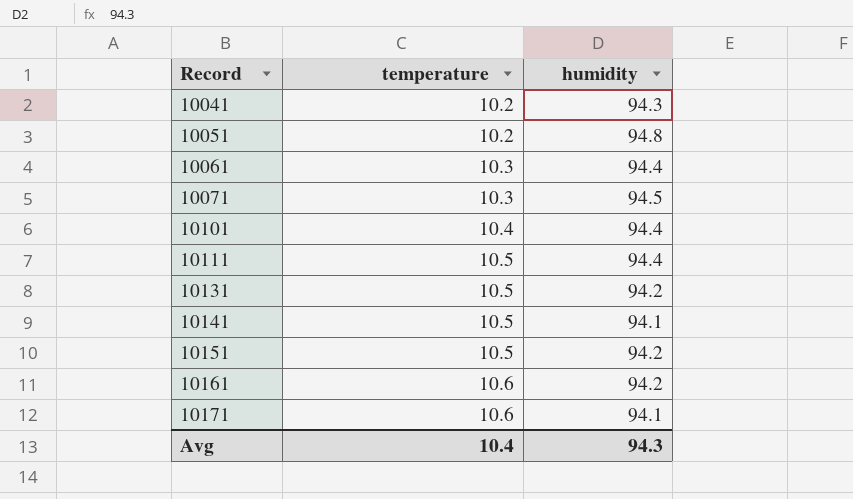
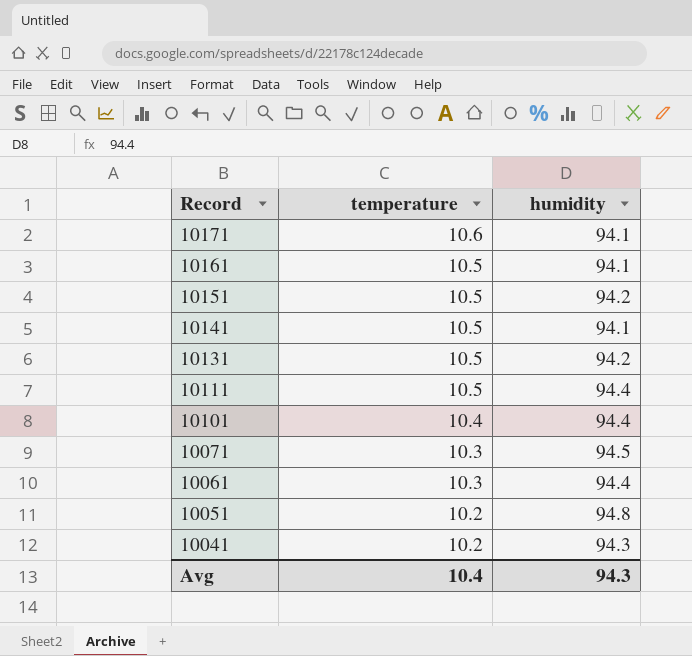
row order: Record ascending -> Record descending
10161 | temperature: 10.6 -> 10.5
10161 | humidity: 94.2 -> 94.1

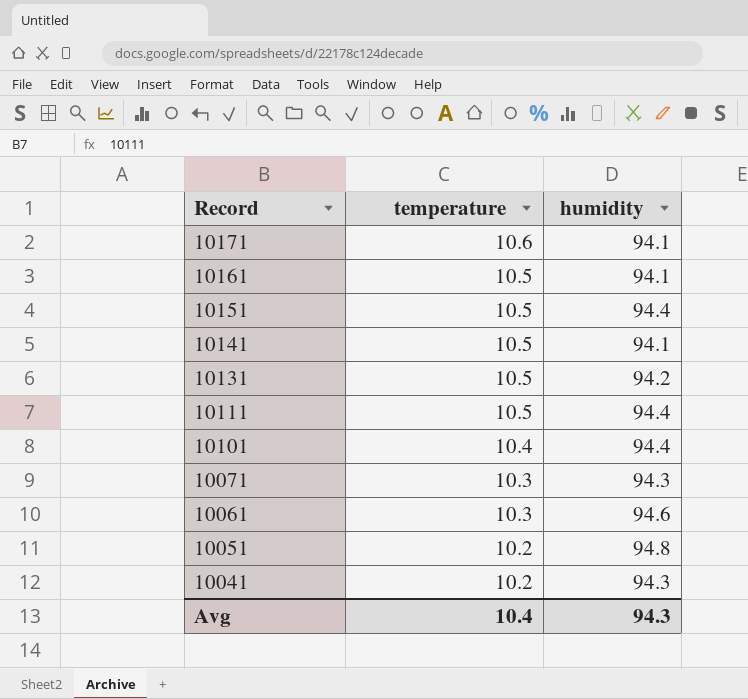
10151 | humidity: 94.2 -> 94.4
10071 | humidity: 94.5 -> 94.3
10061 | humidity: 94.4 -> 94.6

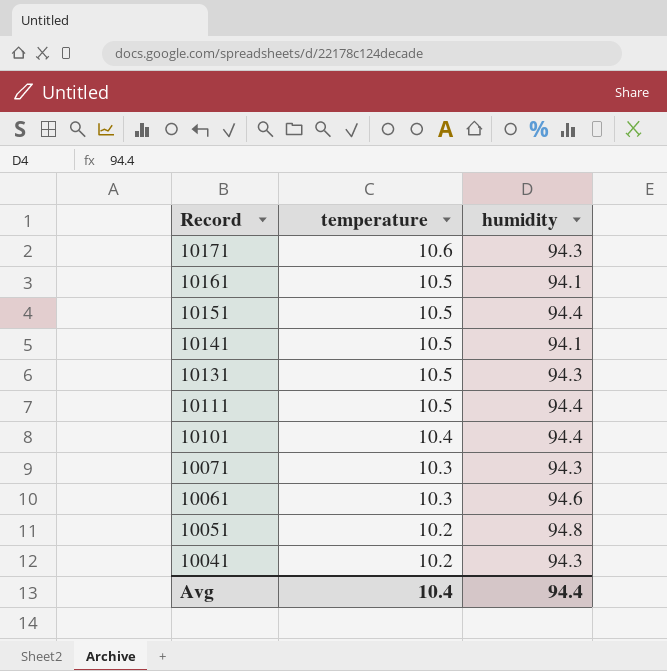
10171 | humidity: 94.1 -> 94.3
10131 | humidity: 94.2 -> 94.3
Avg | humidity: 94.3 -> 94.4

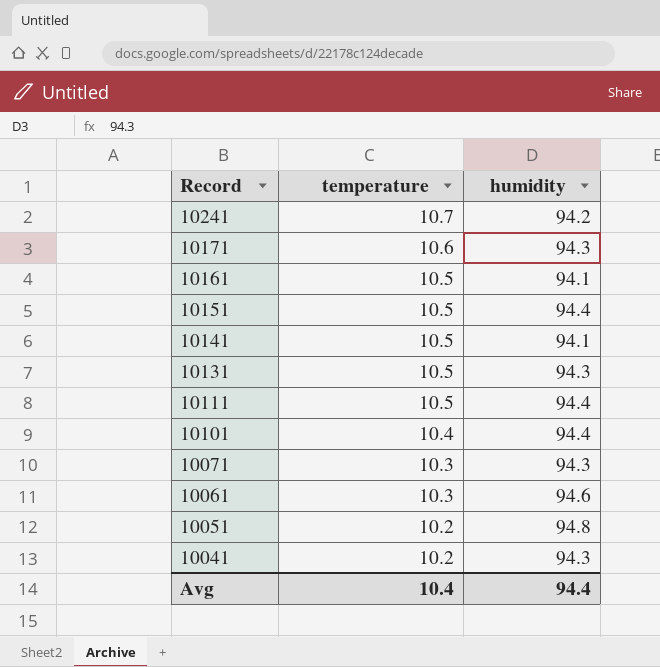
row 10241: none -> 10.7 | 94.2

